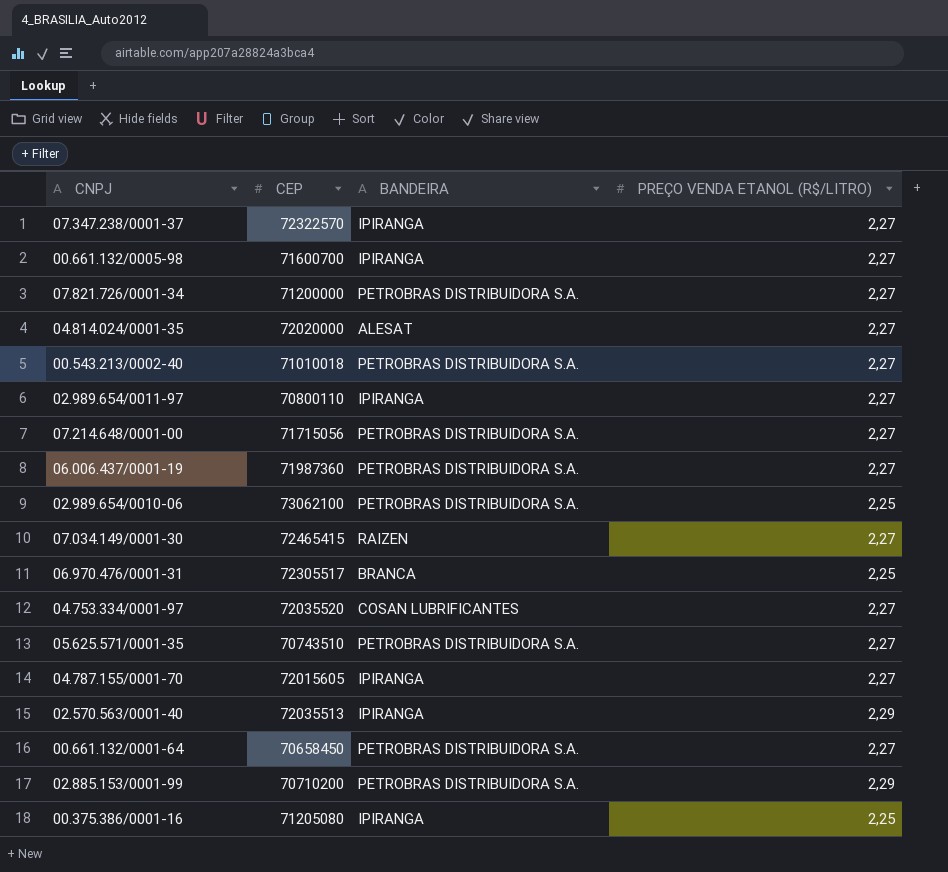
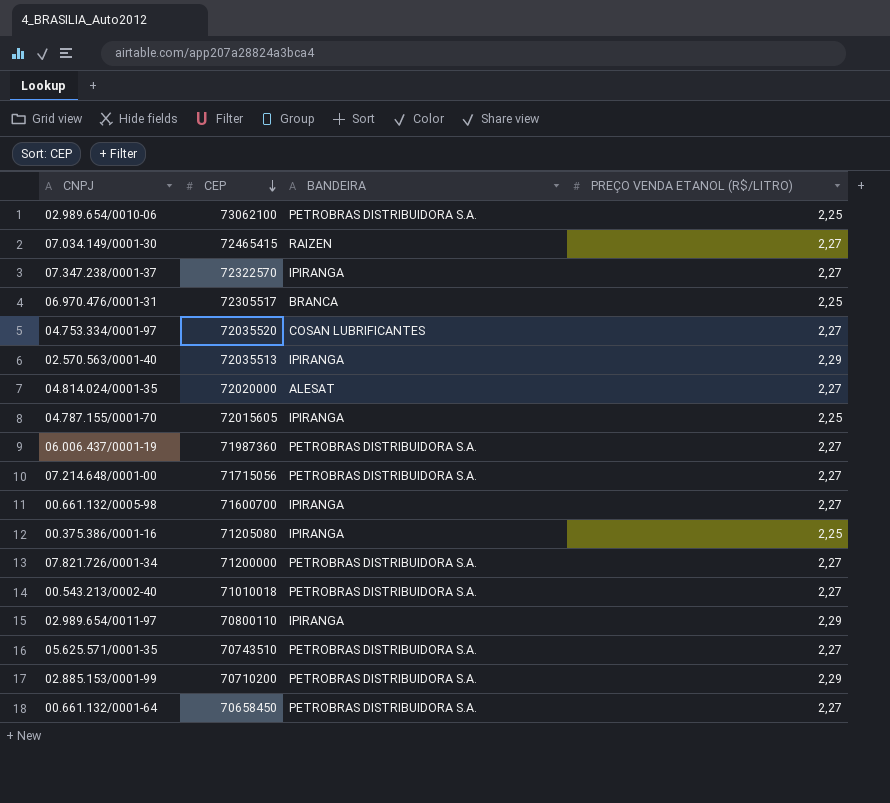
row order: none -> CEP descending
04.787.155/0001-70 | PREÇO VENDA ETANOL (R$/LITRO): 2,27 -> 2,25
02.989.654/0011-97 | PREÇO VENDA ETANOL (R$/LITRO): 2,27 -> 2,29

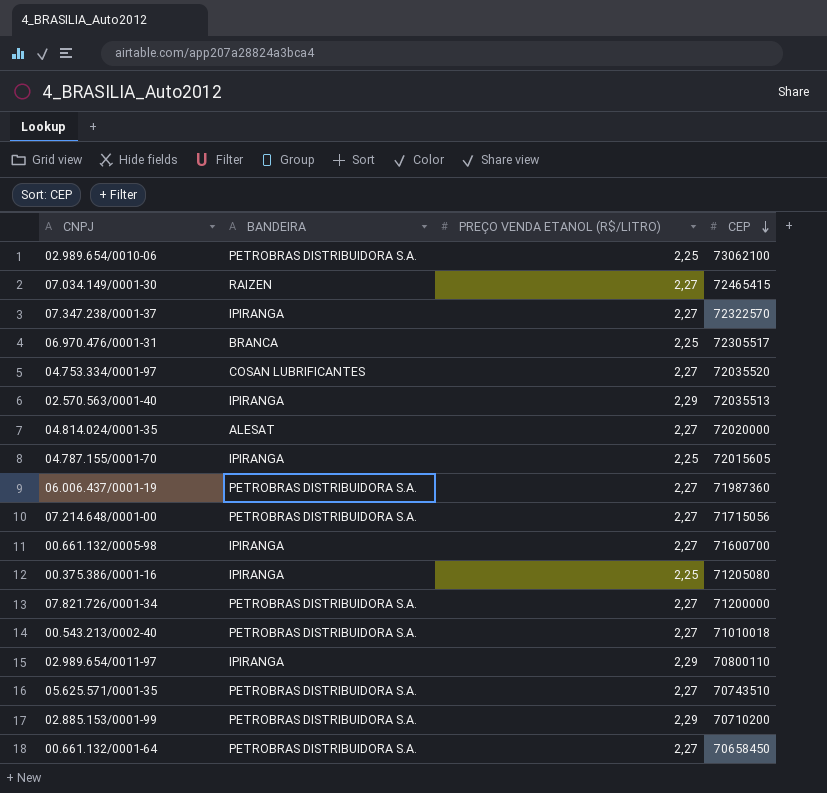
column CEP | position: 2 -> 4

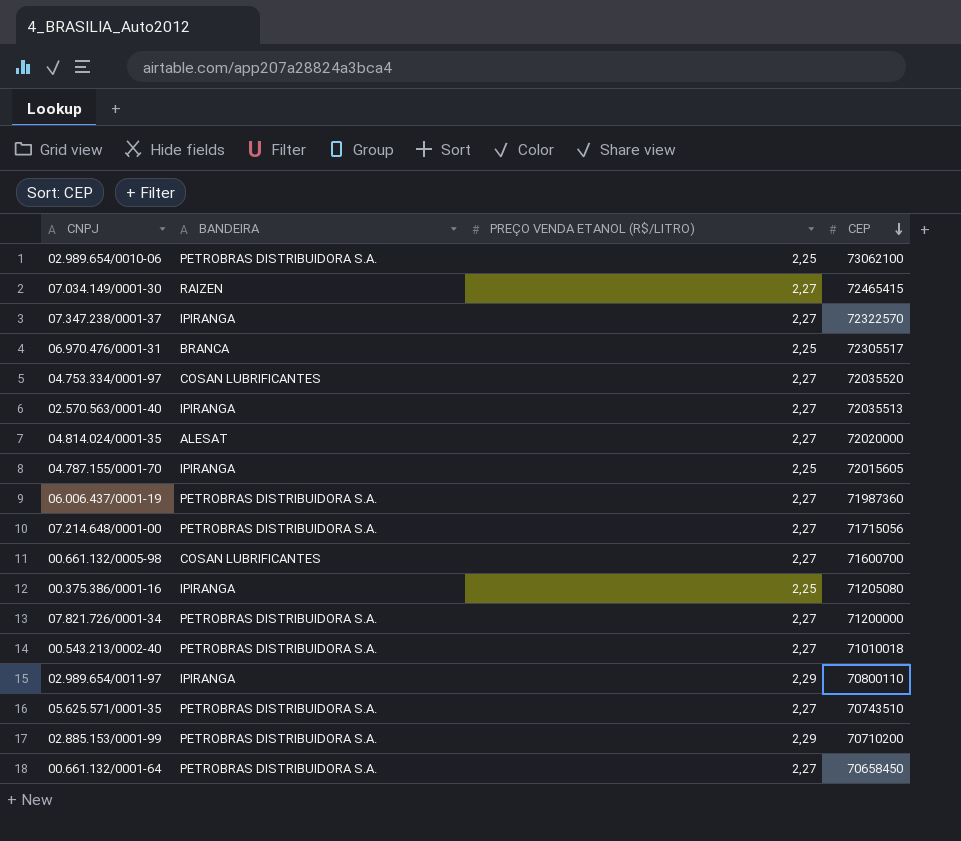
02.570.563/0001-40 | PREÇO VENDA ETANOL (R$/LITRO): 2,29 -> 2,27
00.661.132/0005-98 | BANDEIRA: IPIRANGA -> COSAN LUBRIFICANTES

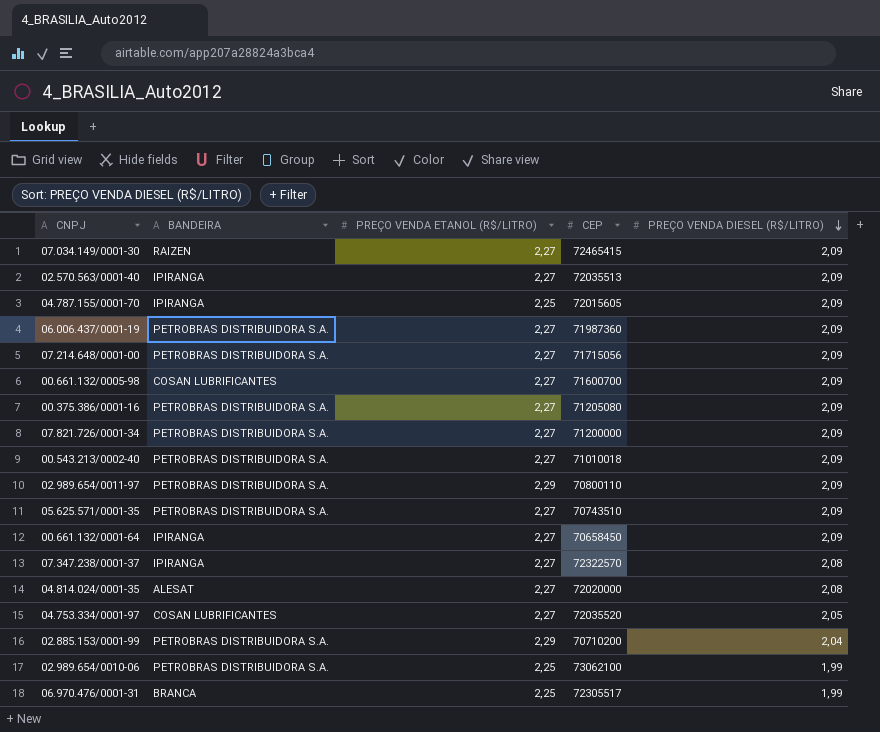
row order: CEP descending -> PREÇO VENDA DIESEL (R$/LITRO) descending
column PREÇO VENDA DIESEL (R$/LITRO) | position: none -> 5
00.375.386/0001-16 | BANDEIRA: IPIRANGA -> PETROBRAS DISTRIBUIDORA S.A.
00.375.386/0001-16 | PREÇO VENDA ETANOL (R$/LITRO): 2,25 -> 2,27
02.989.654/0011-97 | BANDEIRA: IPIRANGA -> PETROBRAS DISTRIBUIDORA S.A.
00.661.132/0001-64 | BANDEIRA: PETROBRAS DISTRIBUIDORA S.A. -> IPIRANGA

